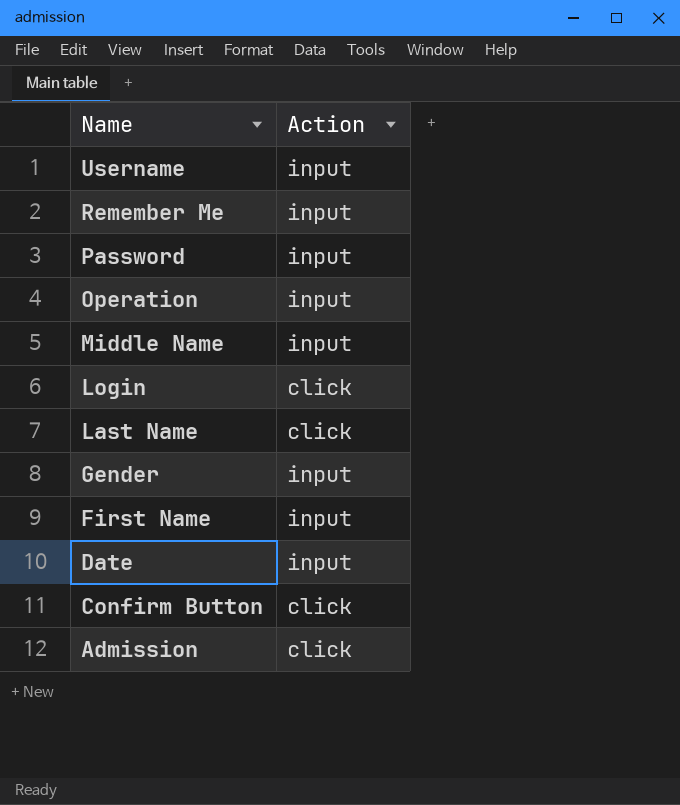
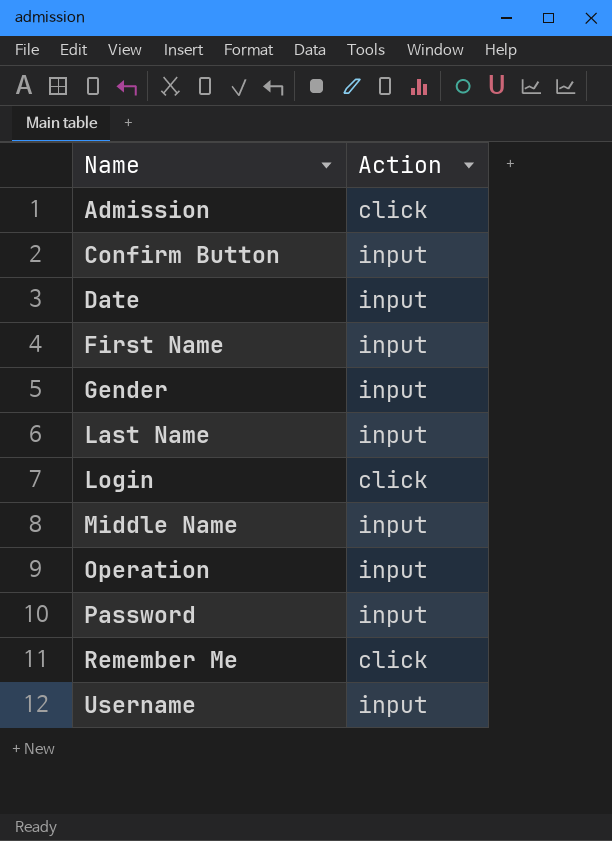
row order: Name descending -> Name ascending
Confirm Button | Action: click -> input
Last Name | Action: click -> input
Remember Me | Action: input -> click

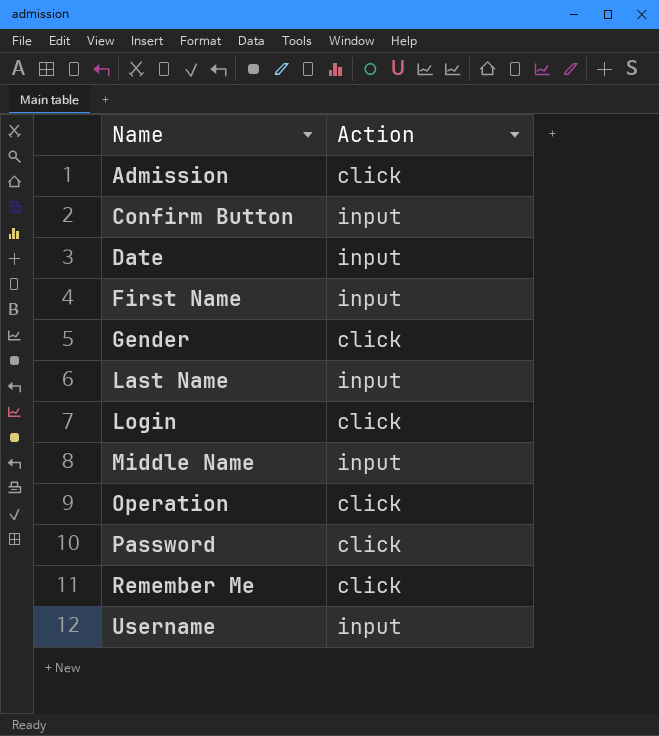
Gender | Action: input -> click
Operation | Action: input -> click
Password | Action: input -> click

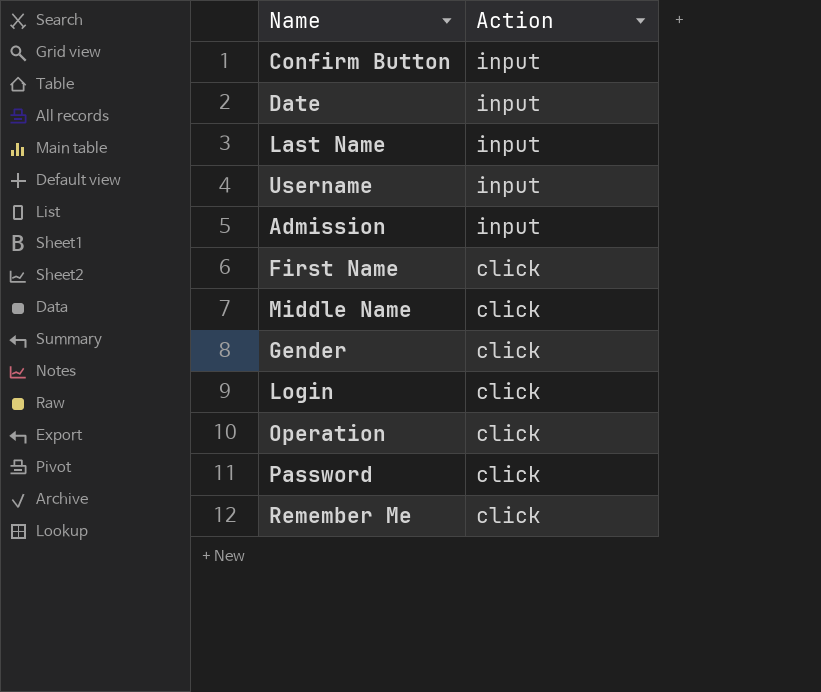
row order: Name ascending -> Action descending
Admission | Action: click -> input
First Name | Action: input -> click
Middle Name | Action: input -> click

